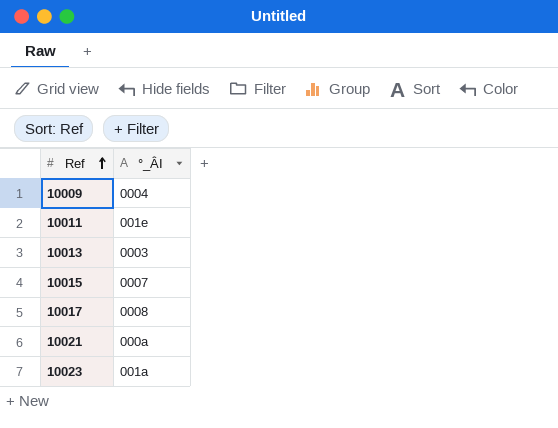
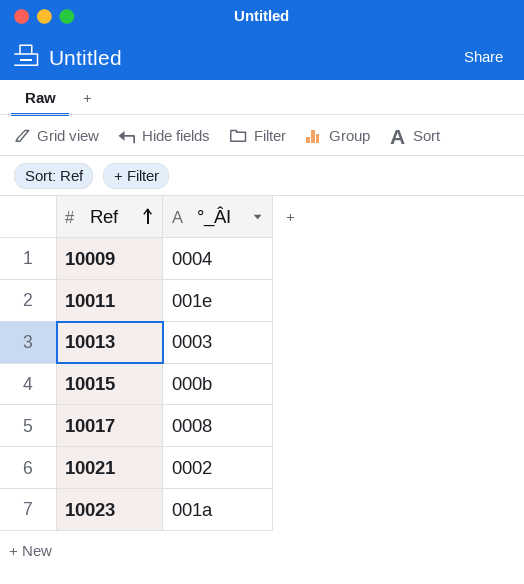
10015 | °_ÂI: 0007 -> 000b
10021 | °_ÂI: 000a -> 0002

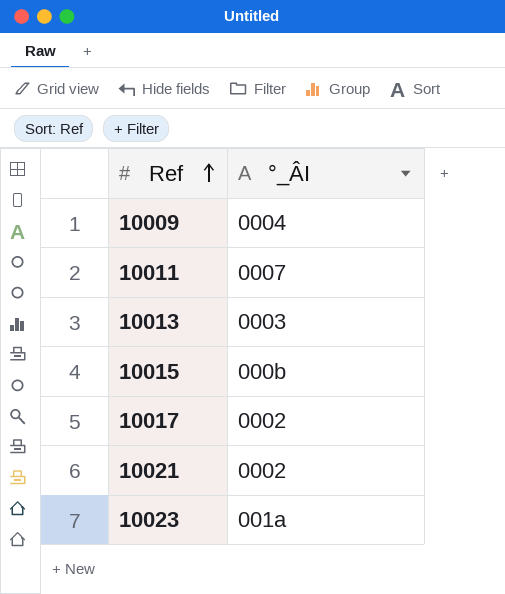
10011 | °_ÂI: 001e -> 0007
10017 | °_ÂI: 0008 -> 0002

